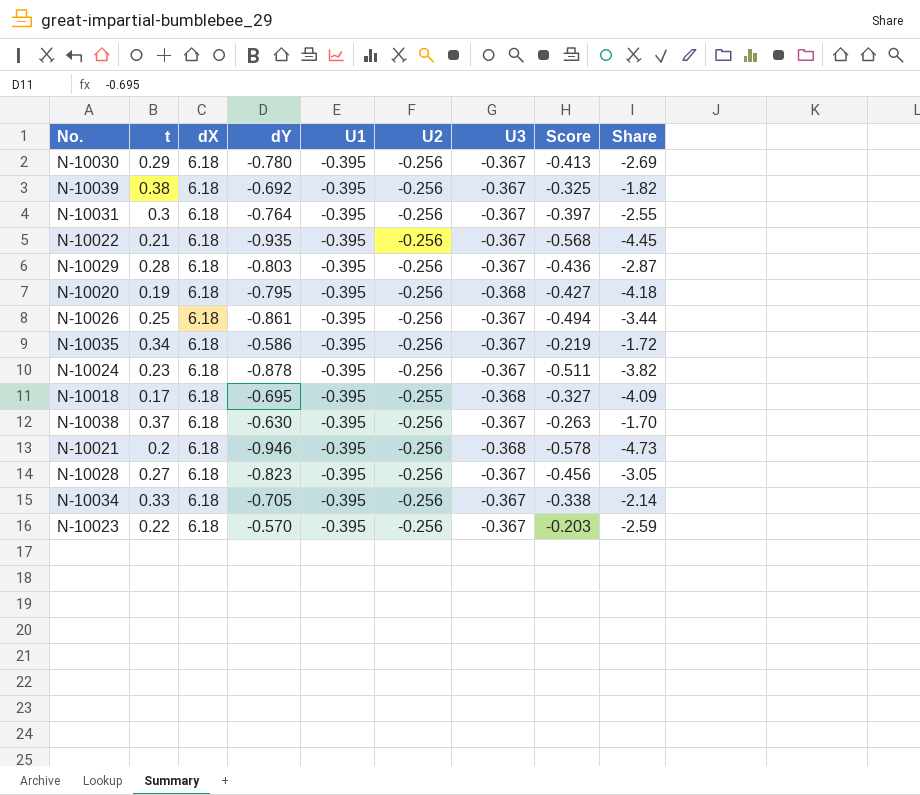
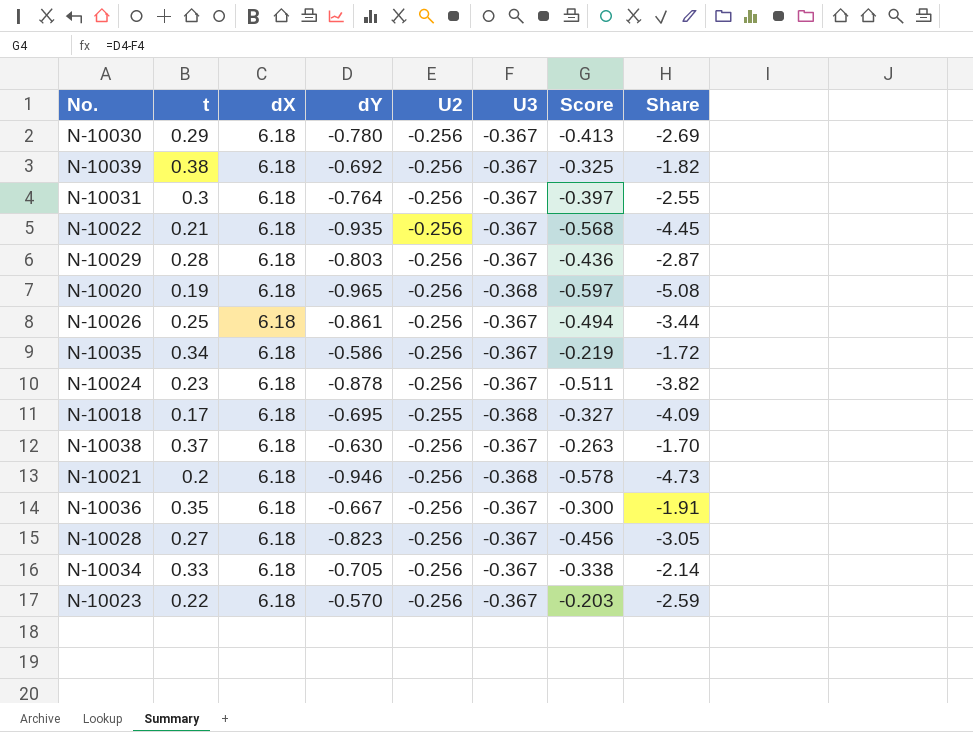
column U1 | position: 5 -> none
N-10020 | dY: -0.795 -> -0.965
N-10020 | Score: -0.427 -> -0.597
N-10020 | Share: -4.18 -> -5.08
row N-10036: none -> 0.35 | 6.18 | -0.667 | -0.256 | -0.367 | -0.300 | -1.91

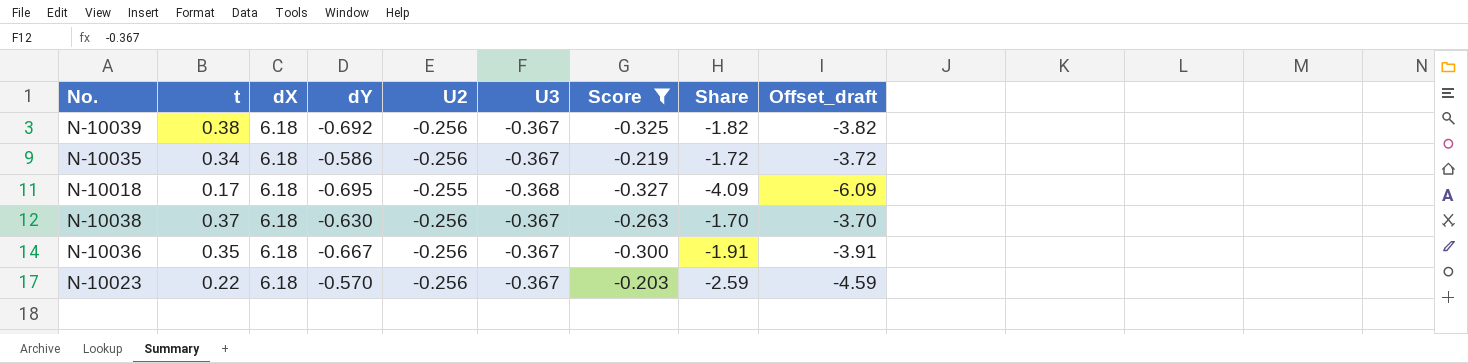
filter: none -> Score >= -0.327
column Offset_draft | formula: none -> [Share] - 2

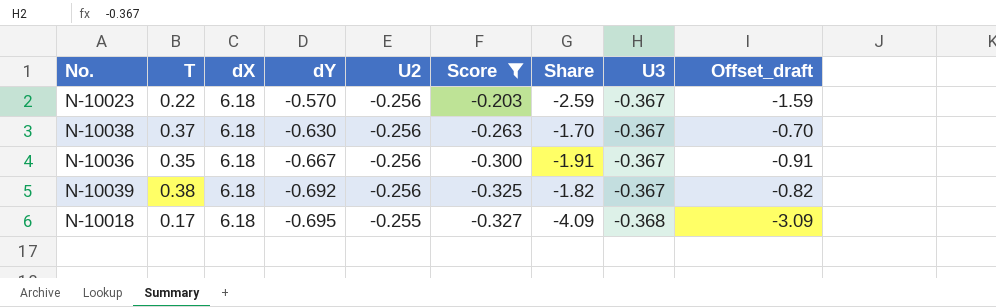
row order: none -> dY descending
column name: t -> T
column U3 | position: 6 -> 8
column Offset_draft | formula: [Share] - 2 -> [Share] + 1
row N-10035: 0.34 | 6.18 | -0.586 | -0.256 | -0.367 | -0.219 | -1.72 | -3.72 -> none

